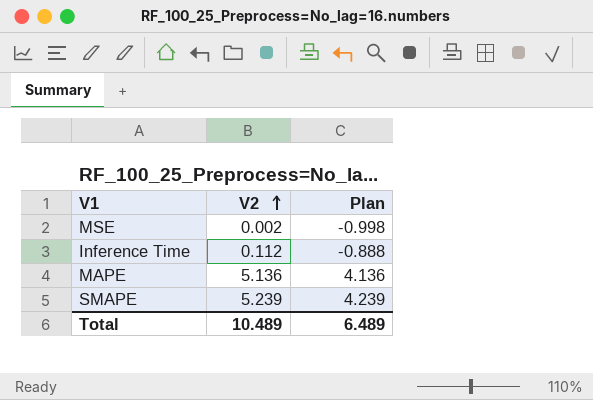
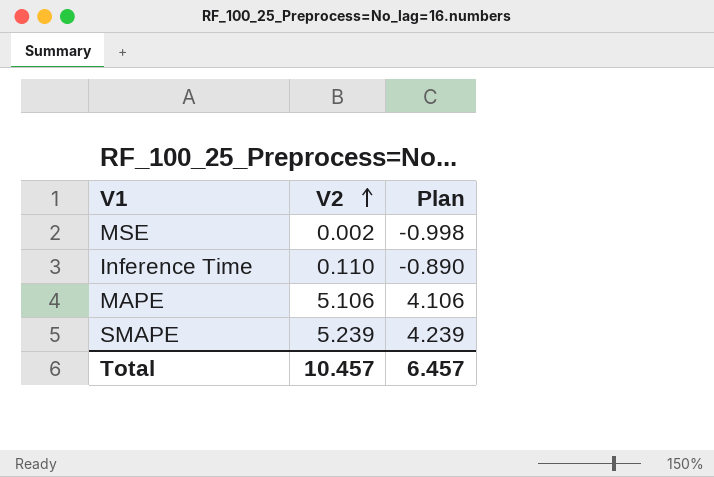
Inference Time | V2: 0.112 -> 0.110
Inference Time | Plan: -0.888 -> -0.890
MAPE | V2: 5.136 -> 5.106
MAPE | Plan: 4.136 -> 4.106
Total | V2: 10.489 -> 10.457
Total | Plan: 6.489 -> 6.457

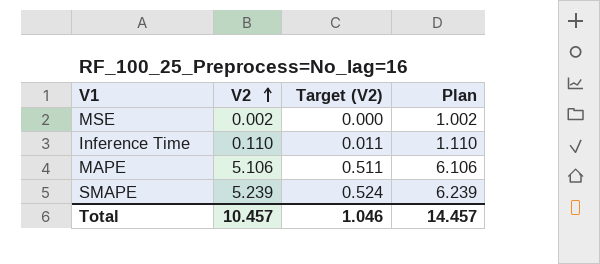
column Target (V2) | formula: none -> [V2] * 0.1
column Plan | formula: [V2] - 1 -> [V2] + 1
Total | Plan: 6.457 -> 14.457

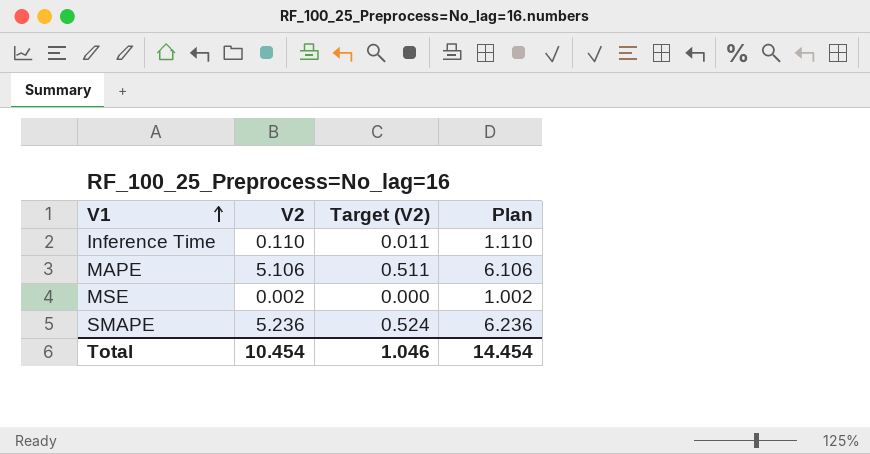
row order: V2 ascending -> V1 ascending
SMAPE | V2: 5.239 -> 5.236
SMAPE | Plan: 6.239 -> 6.236
Total | V2: 10.457 -> 10.454
Total | Plan: 14.457 -> 14.454

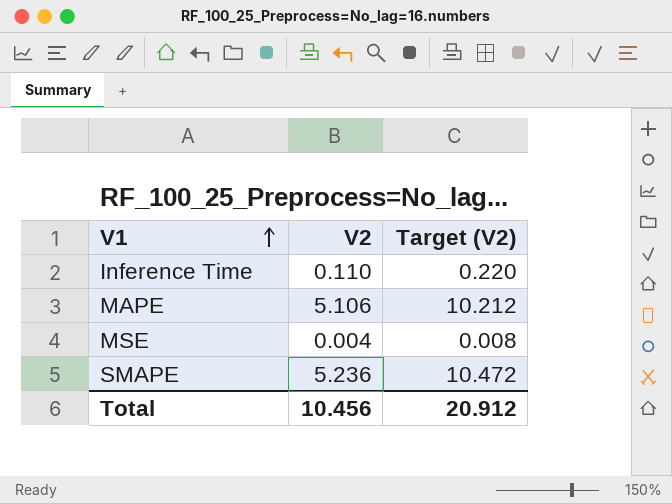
column Plan | formula: [V2] + 1 -> none
column Target (V2) | formula: [V2] * 0.1 -> [V2] * 2
MSE | V2: 0.002 -> 0.004
Total | V2: 10.454 -> 10.456
Total | Target (V2): 1.046 -> 20.912

